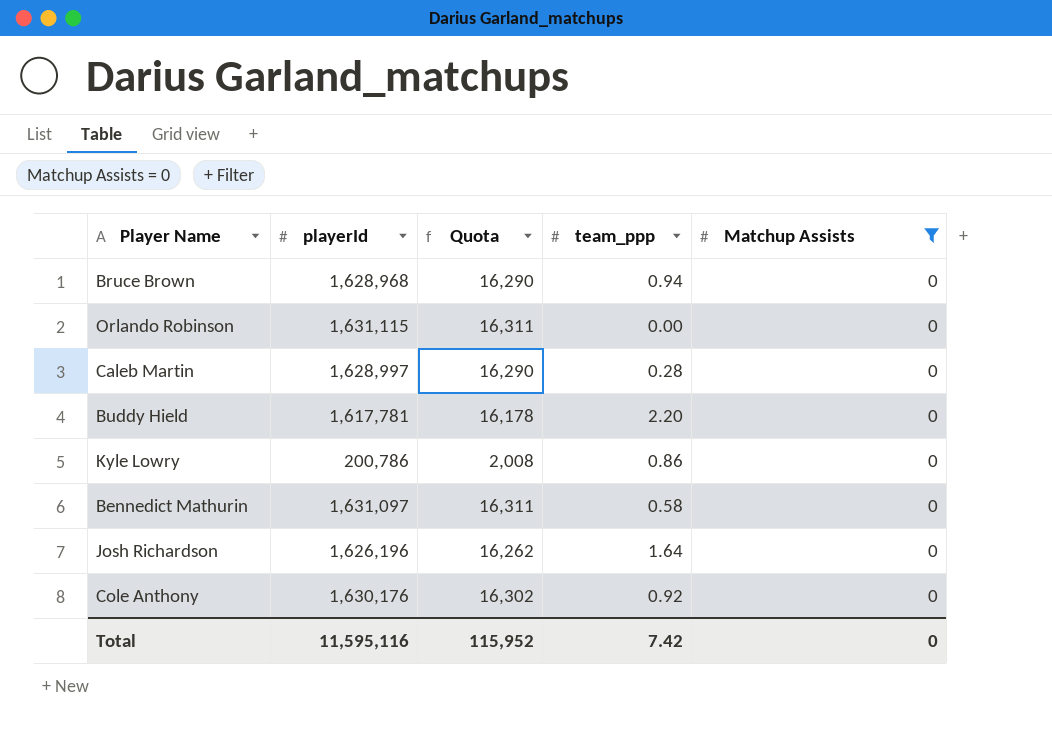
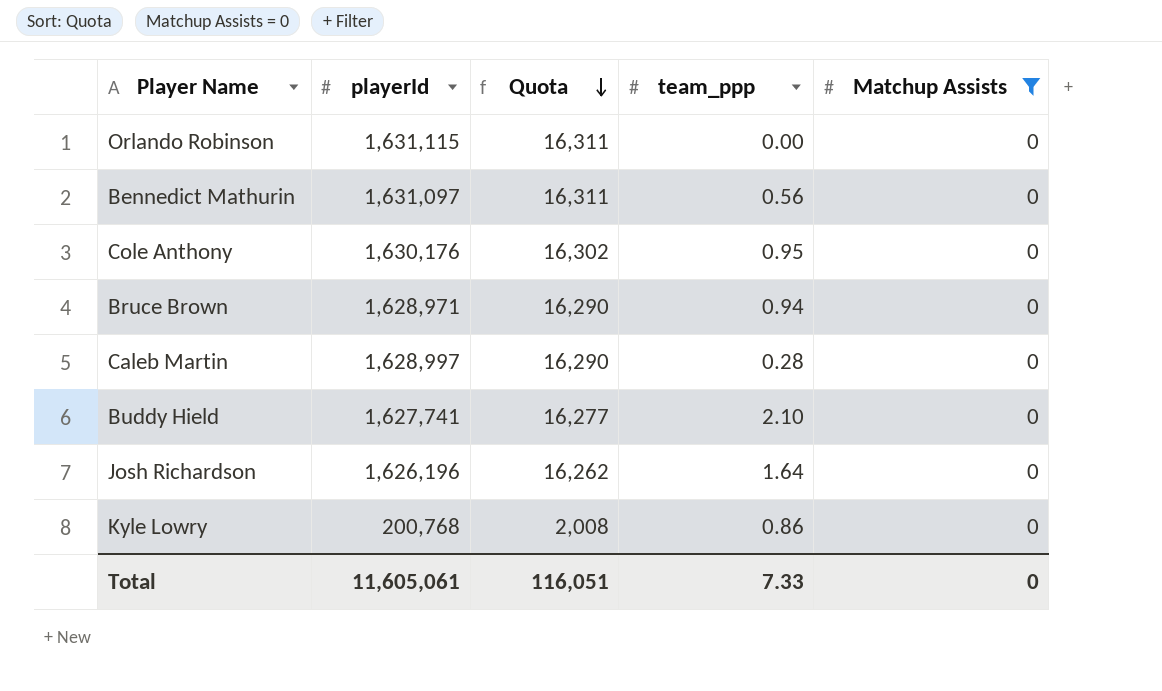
row order: none -> Quota descending
Bennedict Mathurin | team_ppp: 0.58 -> 0.56
Cole Anthony | team_ppp: 0.92 -> 0.95
Bruce Brown | playerId: 1,628,968 -> 1,628,971
Buddy Hield | playerId: 1,617,781 -> 1,627,741
Buddy Hield | Quota: 16,178 -> 16,277
Buddy Hield | team_ppp: 2.20 -> 2.10
Kyle Lowry | playerId: 200,786 -> 200,768
Total | playerId: 11,595,116 -> 11,605,061
Total | Quota: 115,952 -> 116,051
Total | team_ppp: 7.42 -> 7.33

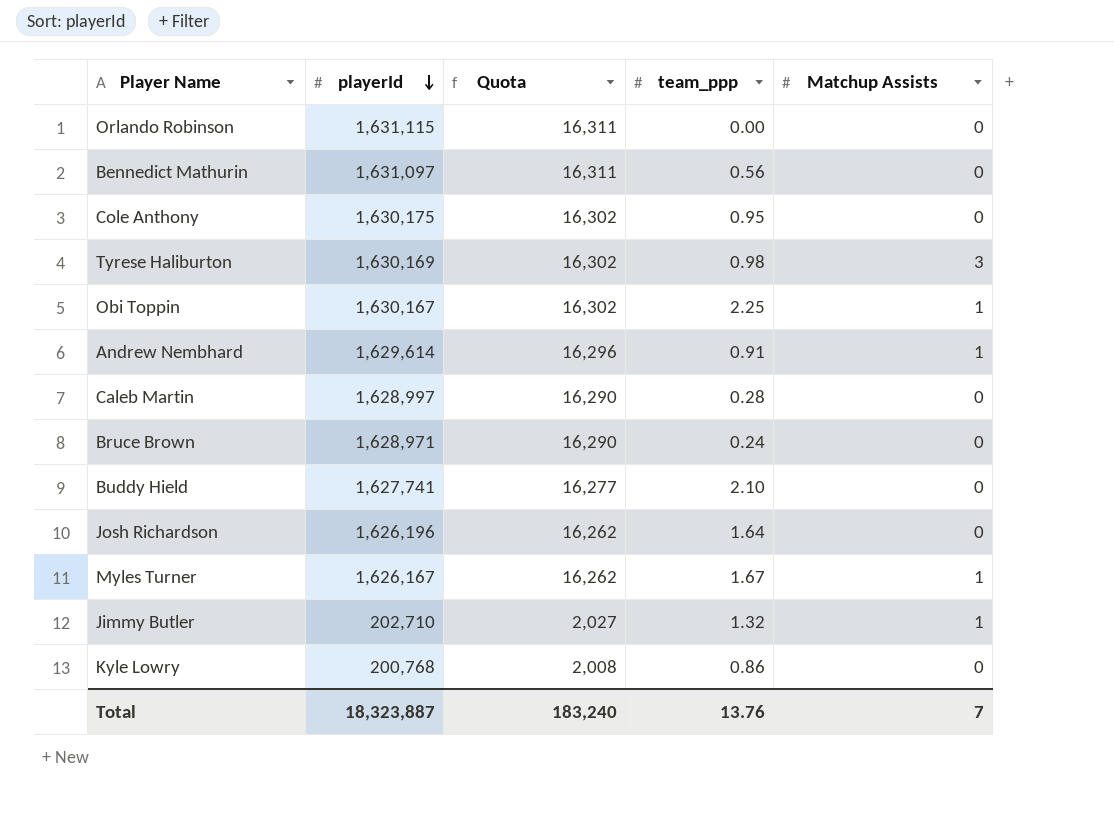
filter: Matchup Assists = 0 -> none
row order: Quota descending -> playerId descending
Cole Anthony | playerId: 1,630,176 -> 1,630,175
Bruce Brown | team_ppp: 0.94 -> 0.24
Total | playerId: 11,605,061 -> 18,323,887
Total | Quota: 116,051 -> 183,240
Total | team_ppp: 7.33 -> 13.76
Total | Matchup Assists: 0 -> 7

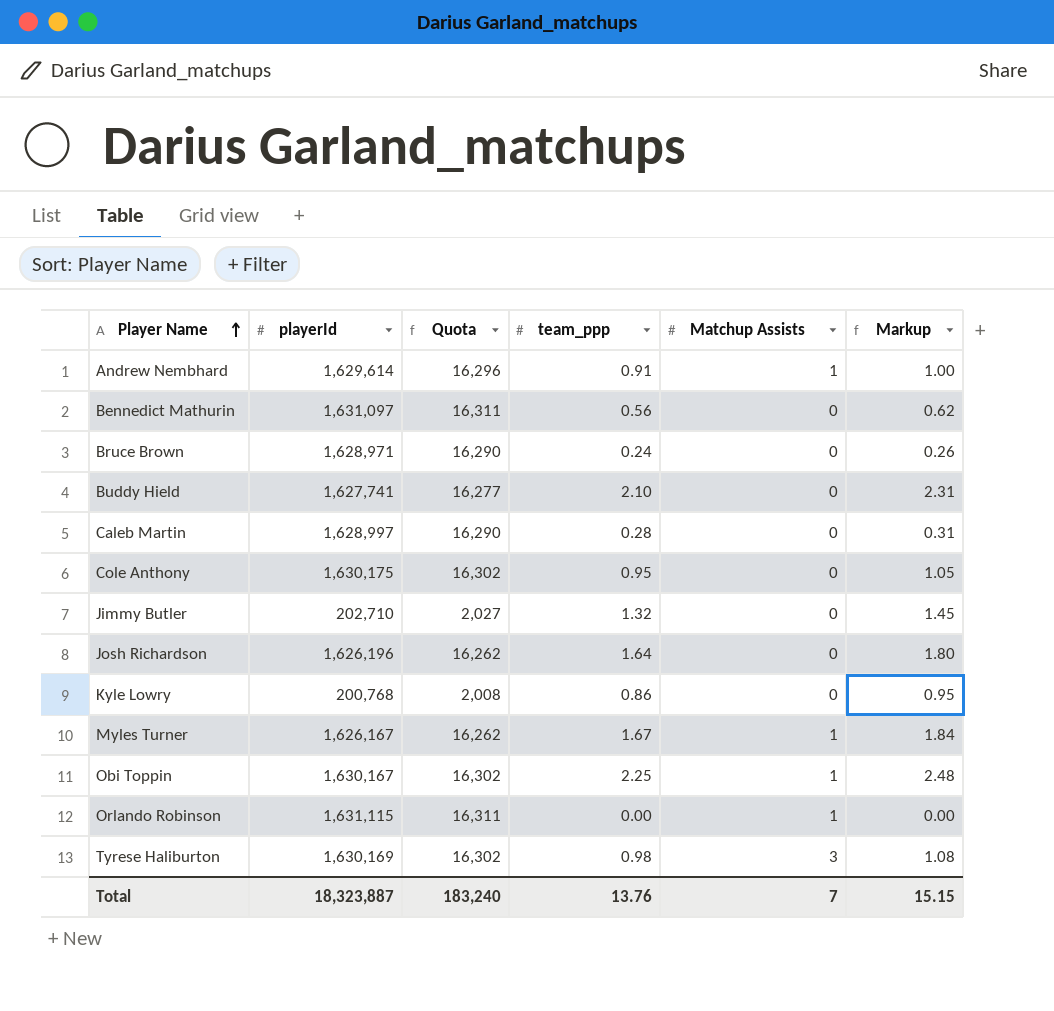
row order: playerId descending -> Player Name ascending
column Markup | formula: none -> [team_ppp] * 1.1
Jimmy Butler | Matchup Assists: 1 -> 0
Orlando Robinson | Matchup Assists: 0 -> 1

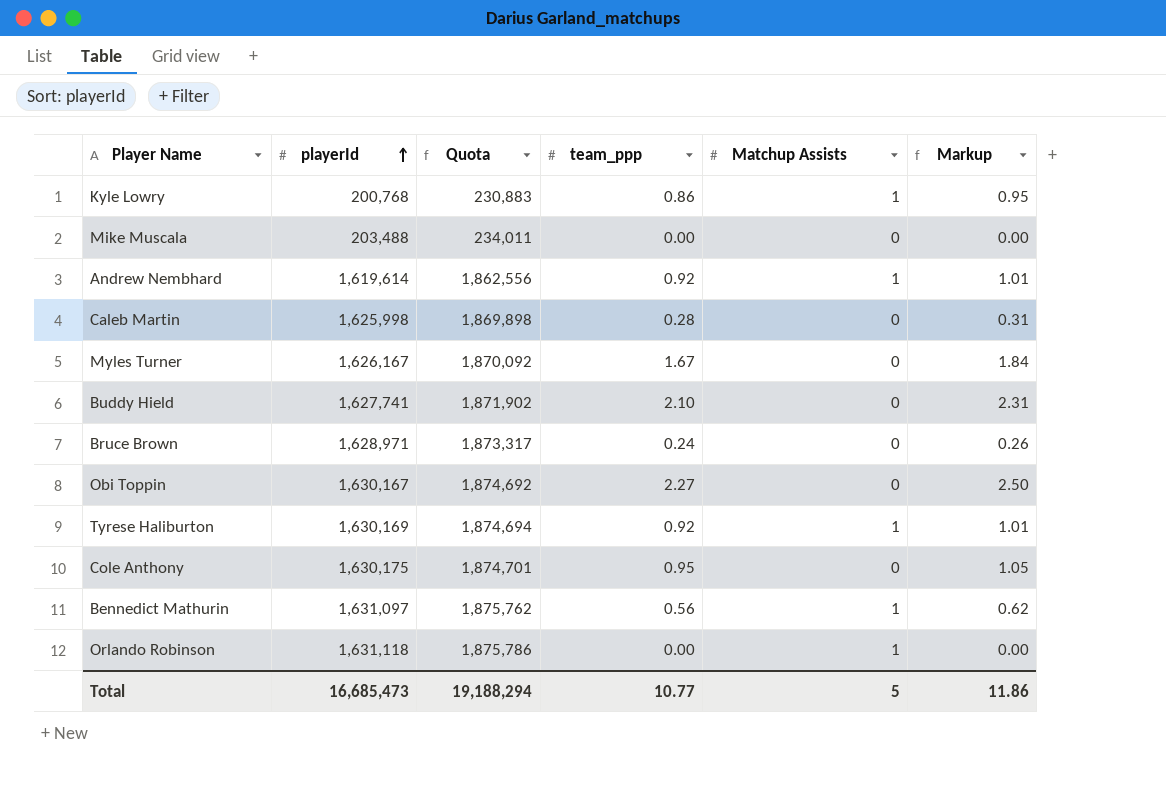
row order: Player Name ascending -> playerId ascending
column Quota | formula: [playerId] * 0.01 -> [playerId] * 1.15
row Jimmy Butler: 202,710 | 2,027 | 1.32 | 0 | 1.45 -> none
row Josh Richardson: 1,626,196 | 16,262 | 1.64 | 0 | 1.80 -> none
Kyle Lowry | Matchup Assists: 0 -> 1
row Mike Muscala: none -> 203,488 | 234,011 | 0.00 | 0 | 0.00
Andrew Nembhard | playerId: 1,629,614 -> 1,619,614
Andrew Nembhard | team_ppp: 0.91 -> 0.92
Andrew Nembhard | Markup: 1.00 -> 1.01
Caleb Martin | playerId: 1,628,997 -> 1,625,998
Myles Turner | Matchup Assists: 1 -> 0
Obi Toppin | team_ppp: 2.25 -> 2.27
Obi Toppin | Matchup Assists: 1 -> 0
Obi Toppin | Markup: 2.48 -> 2.50
Tyrese Haliburton | team_ppp: 0.98 -> 0.92
Tyrese Haliburton | Matchup Assists: 3 -> 1
Tyrese Haliburton | Markup: 1.08 -> 1.01
Bennedict Mathurin | Matchup Assists: 0 -> 1
Orlando Robinson | playerId: 1,631,115 -> 1,631,118
Total | playerId: 18,323,887 -> 16,685,473
Total | Quota: 183,240 -> 19,188,294
Total | team_ppp: 13.76 -> 10.77
Total | Matchup Assists: 7 -> 5
Total | Markup: 15.15 -> 11.86

